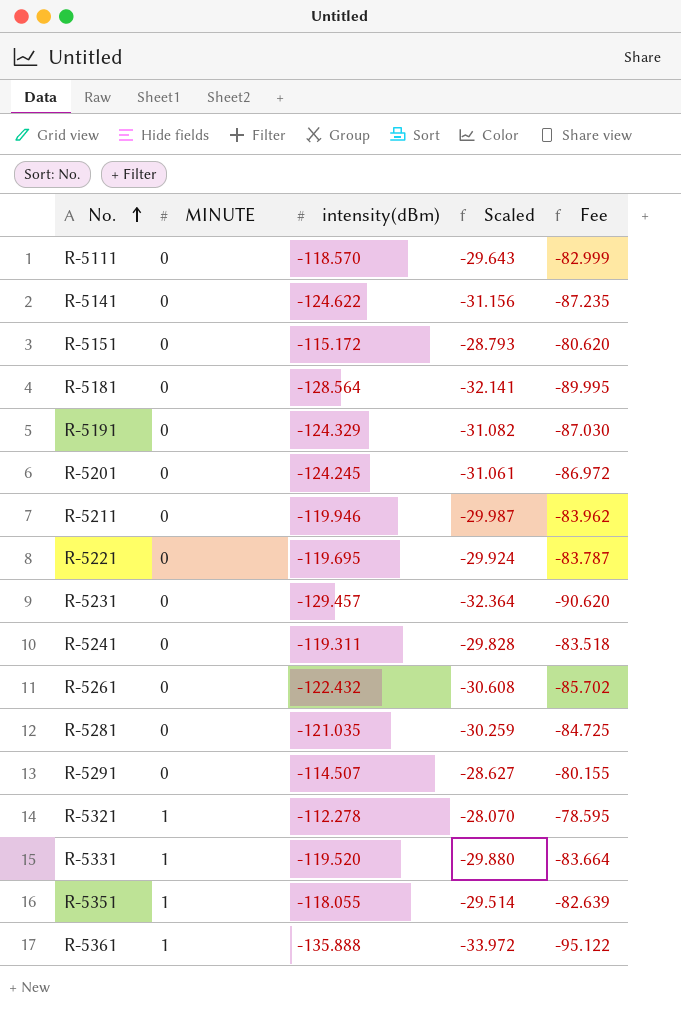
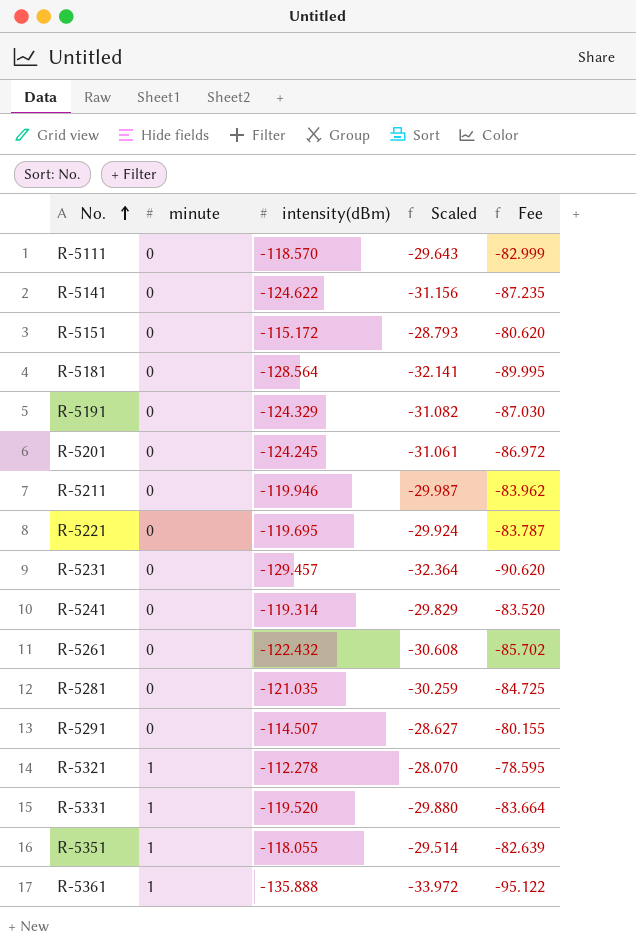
column name: MINUTE -> minute
R-5241 | intensity(dBm): -119.311 -> -119.314
R-5241 | Scaled: -29.828 -> -29.829
R-5241 | Fee: -83.518 -> -83.520

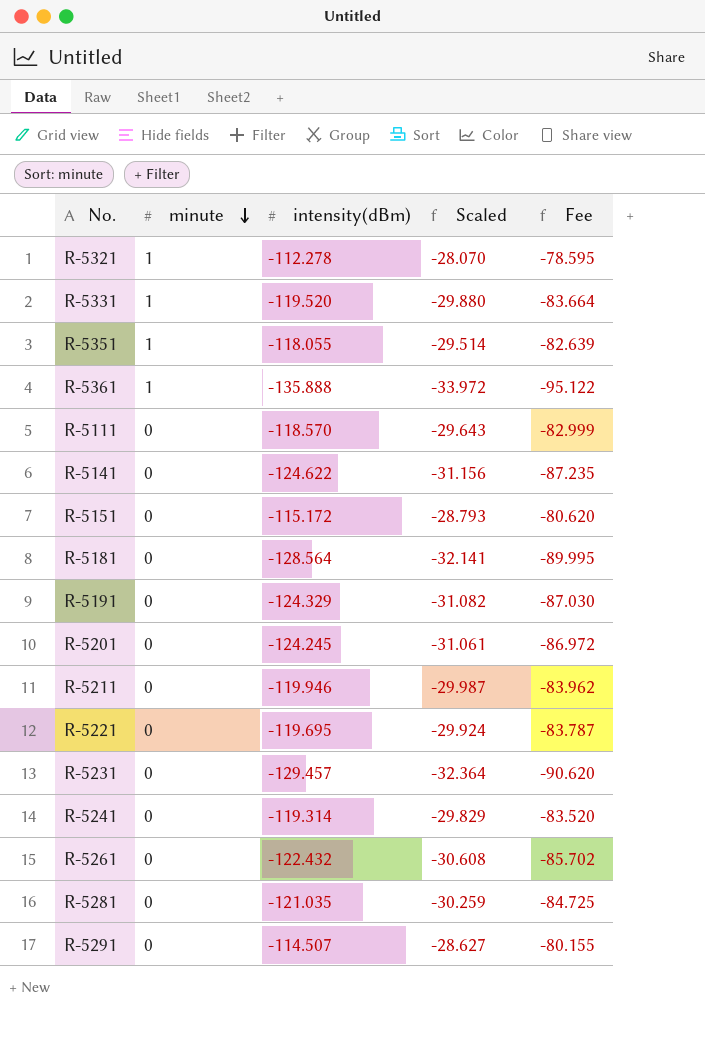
row order: No. ascending -> minute descending

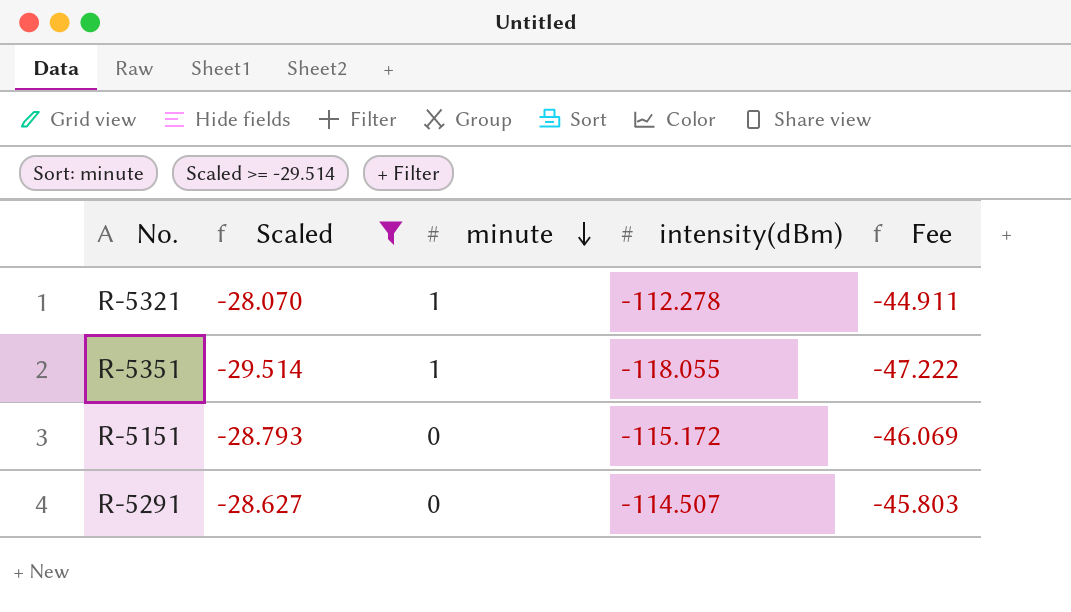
filter: none -> Scaled >= -29.514
column Scaled | position: 4 -> 2
column Fee | formula: [intensity(dBm)] * 0.7 -> [intensity(dBm)] * 0.4

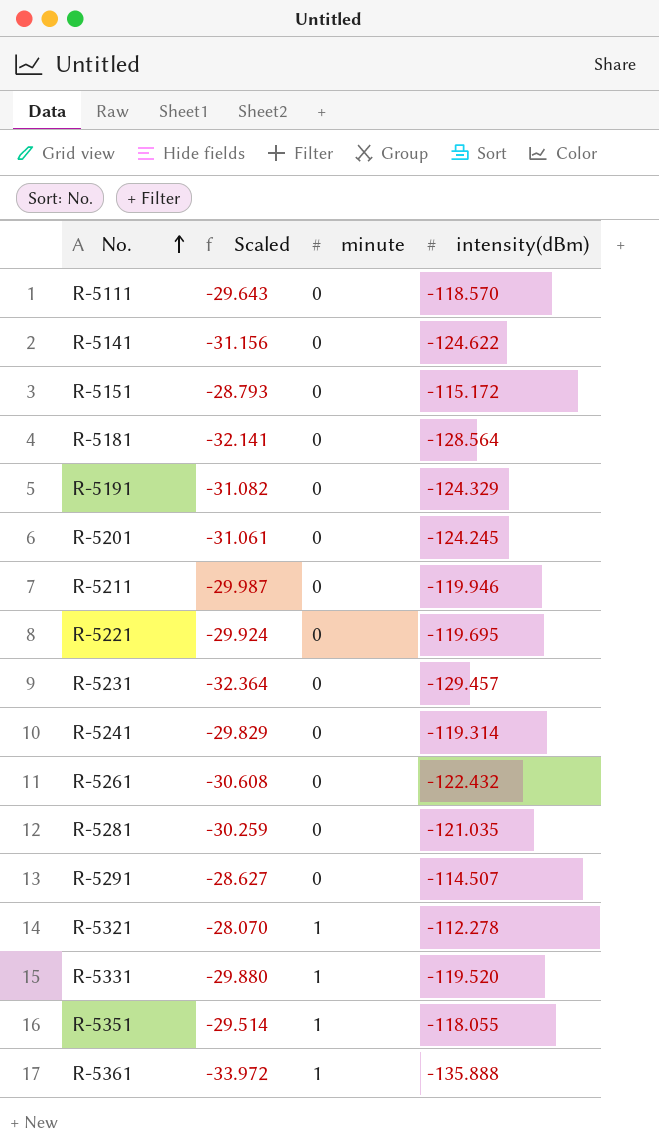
filter: Scaled >= -29.514 -> none
row order: minute descending -> No. ascending
column Fee | formula: [intensity(dBm)] * 0.4 -> none

